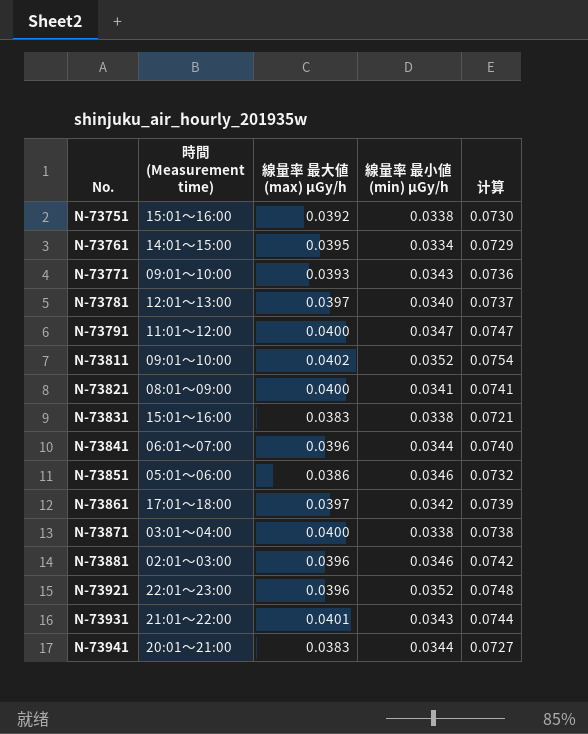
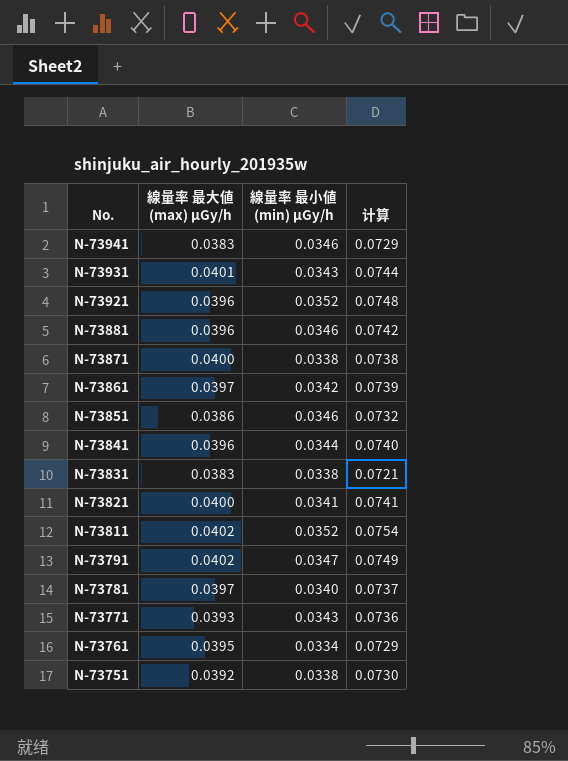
row order: No. ascending -> No. descending
column 時間 (Measurement time) | position: 2 -> none
N-73941 | 線量率 最小値 (min) μGy/h: 0.0344 -> 0.0346
N-73941 | 计算: 0.0727 -> 0.0729
N-73791 | 線量率 最大値 (max) μGy/h: 0.0400 -> 0.0402
N-73791 | 计算: 0.0747 -> 0.0749

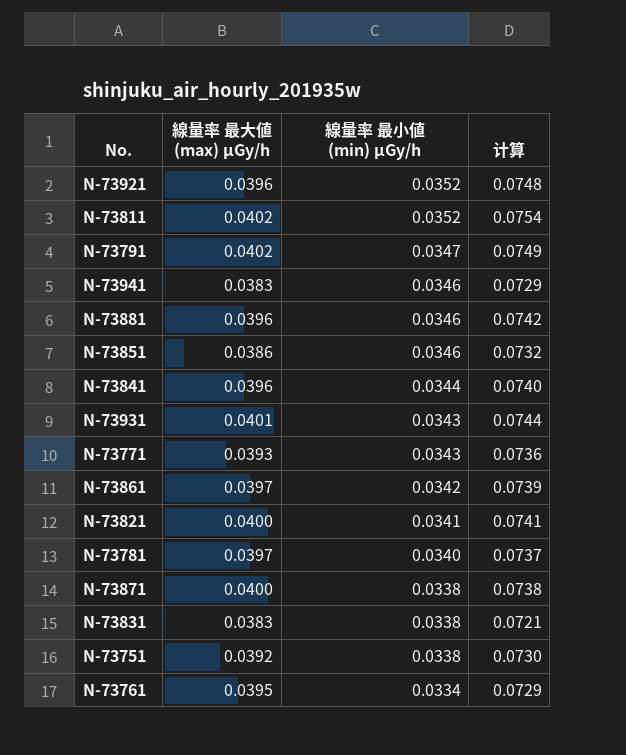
row order: No. descending -> 線量率 最小値 (min) μGy/h descending

